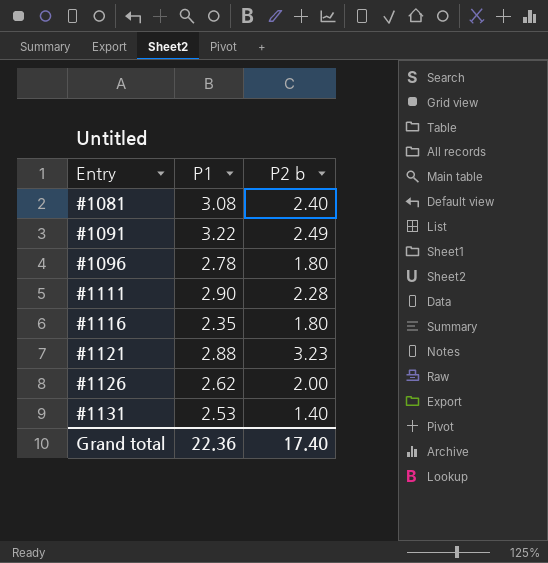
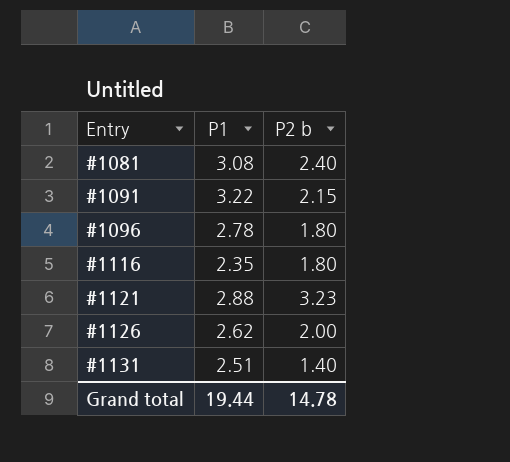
row #1111: 2.90 | 2.28 -> none
#1091 | P2 b: 2.49 -> 2.15
#1131 | P1: 2.53 -> 2.51
Grand total | P1: 22.36 -> 19.44
Grand total | P2 b: 17.40 -> 14.78

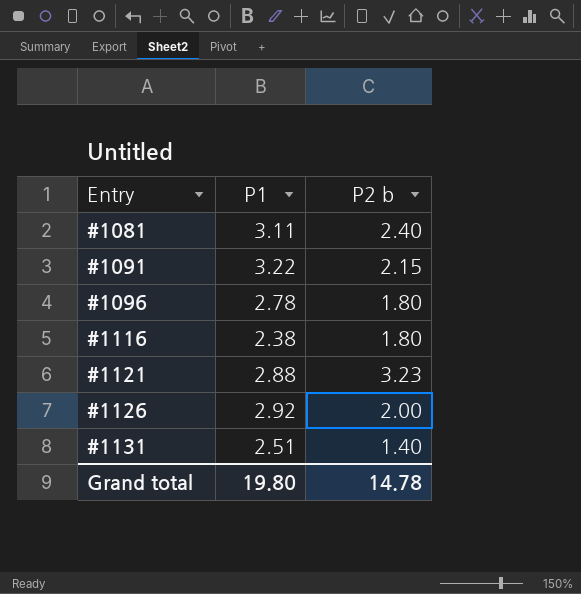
#1081 | P1: 3.08 -> 3.11
#1116 | P1: 2.35 -> 2.38
#1126 | P1: 2.62 -> 2.92
Grand total | P1: 19.44 -> 19.80

